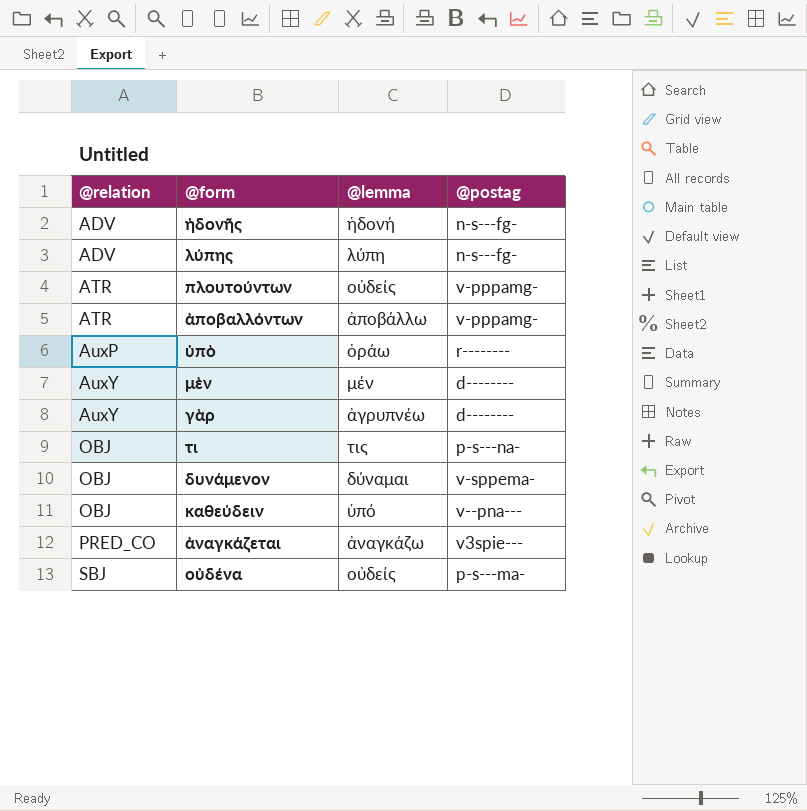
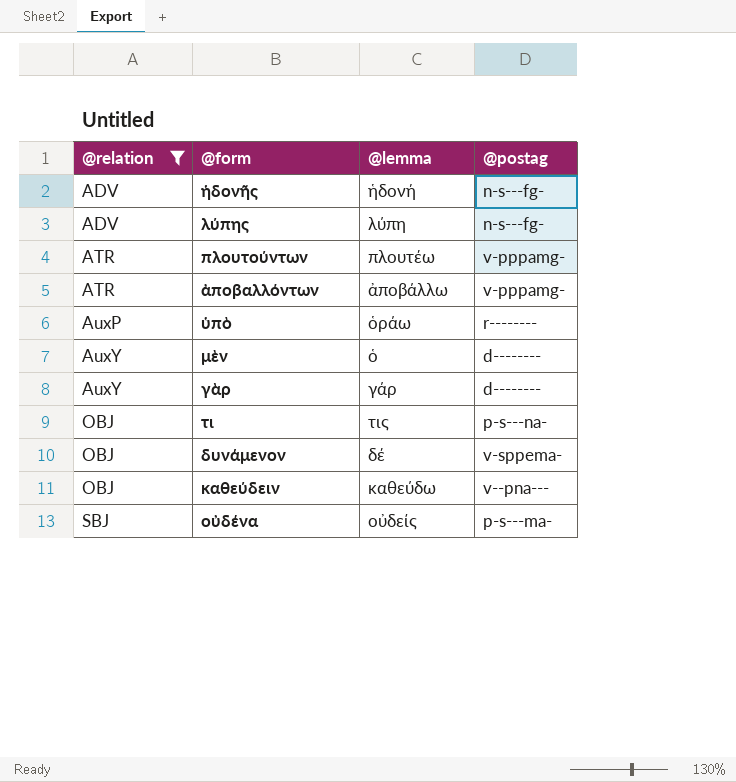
filter: none -> @relation != PRED_CO
πλουτούντων | @lemma: οὐδείς -> πλουτέω
μὲν | @lemma: μέν -> ὁ
γὰρ | @lemma: ἀγρυπνέω -> γάρ
δυνάμενον | @lemma: δύναμαι -> δέ
καθεύδειν | @lemma: ὑπό -> καθεύδω

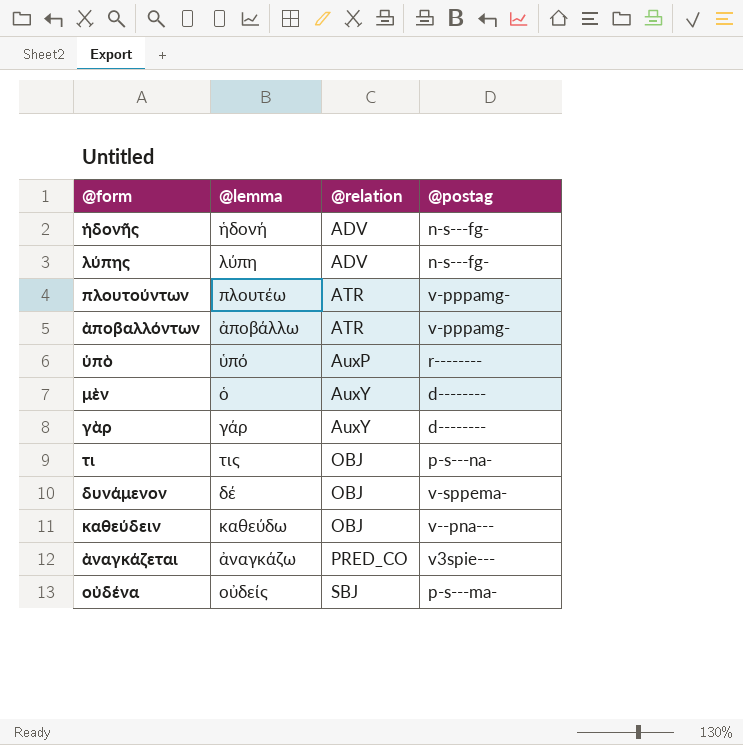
filter: @relation != PRED_CO -> none
column @relation | position: 1 -> 3
ὑπὸ | @lemma: ὁράω -> ὑπό

